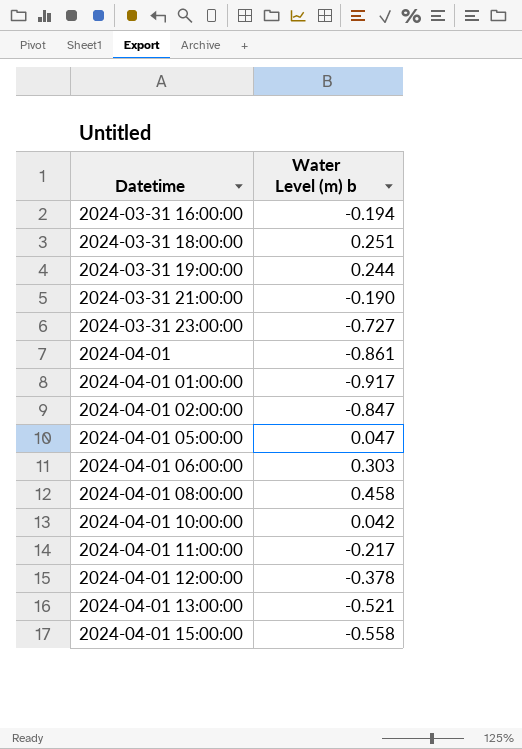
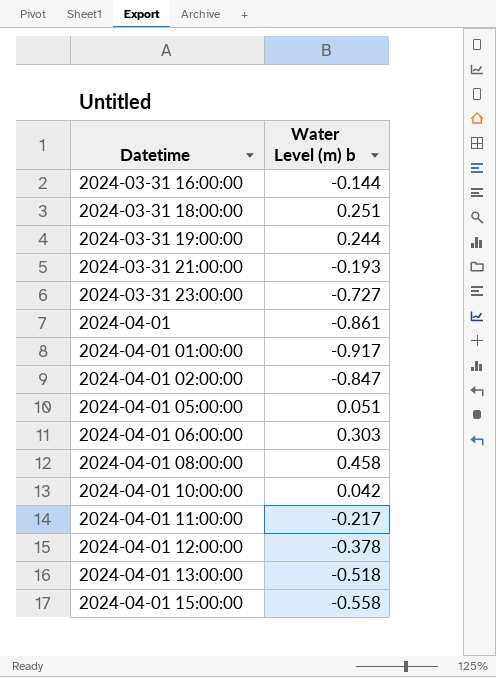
2024-03-31 16:00:00 | Water Level (m) b: -0.194 -> -0.144
2024-03-31 21:00:00 | Water Level (m) b: -0.190 -> -0.193
2024-04-01 05:00:00 | Water Level (m) b: 0.047 -> 0.051
2024-04-01 13:00:00 | Water Level (m) b: -0.521 -> -0.518

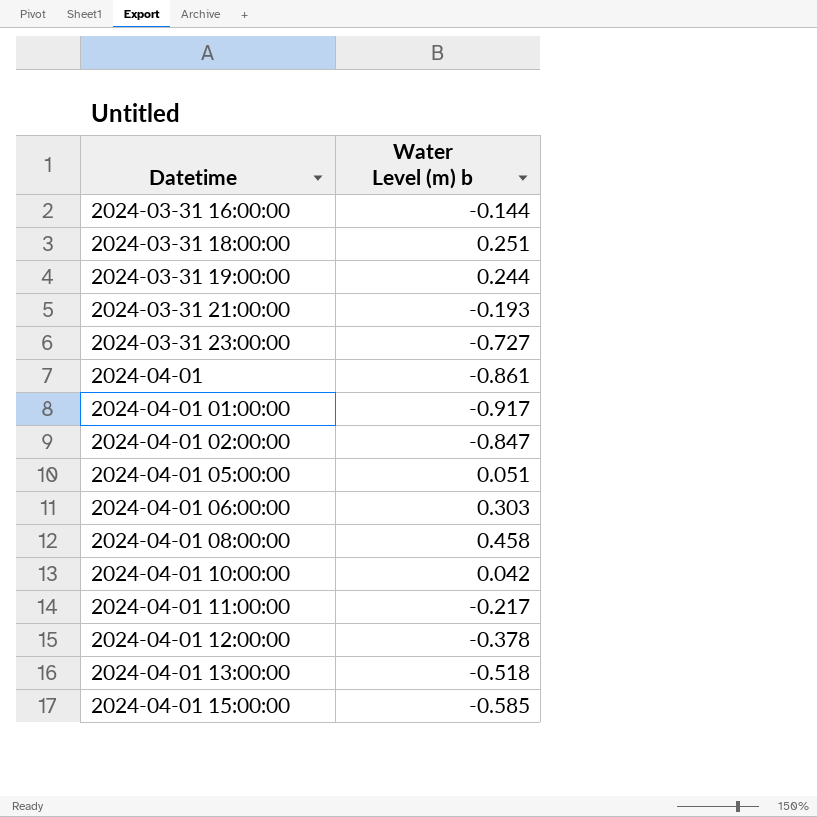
2024-04-01 15:00:00 | Water Level (m) b: -0.558 -> -0.585

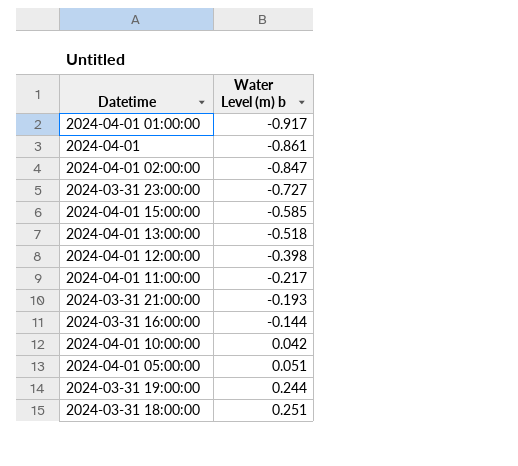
row order: Datetime ascending -> Water Level (m) b ascending
row 2024-04-01 06:00:00: 0.303 -> none
row 2024-04-01 08:00:00: 0.458 -> none
2024-04-01 12:00:00 | Water Level (m) b: -0.378 -> -0.398

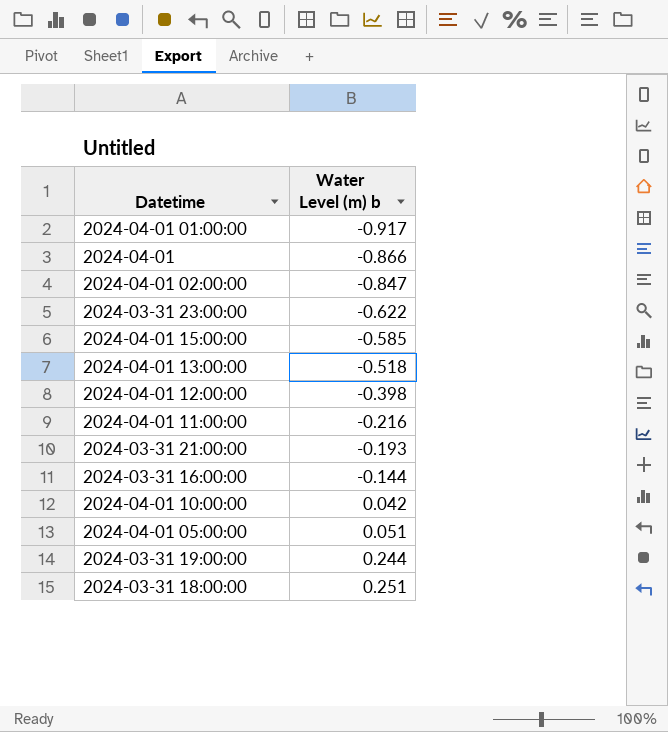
2024-04-01 | Water Level (m) b: -0.861 -> -0.866
2024-03-31 23:00:00 | Water Level (m) b: -0.727 -> -0.622
2024-04-01 11:00:00 | Water Level (m) b: -0.217 -> -0.216

